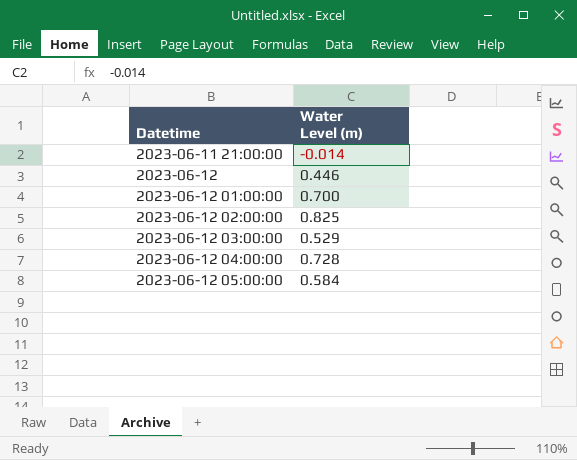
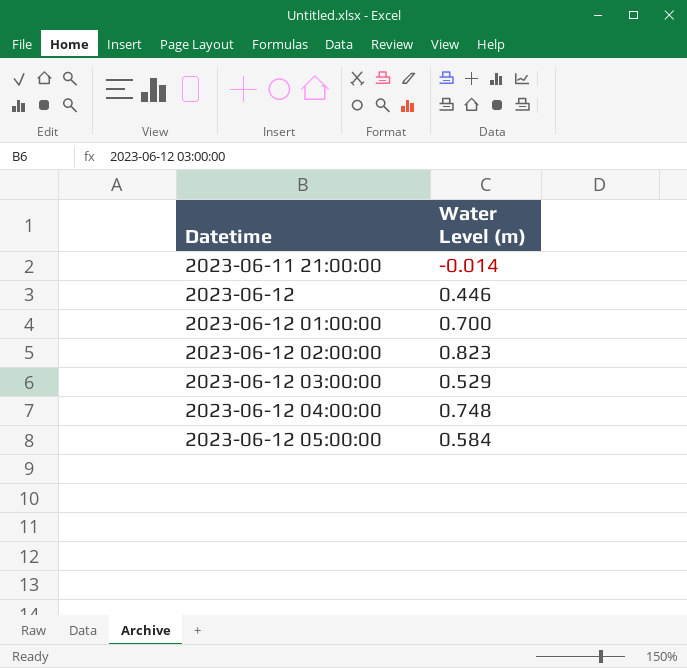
2023-06-12 02:00:00 | Water Level (m): 0.825 -> 0.823
2023-06-12 04:00:00 | Water Level (m): 0.728 -> 0.748

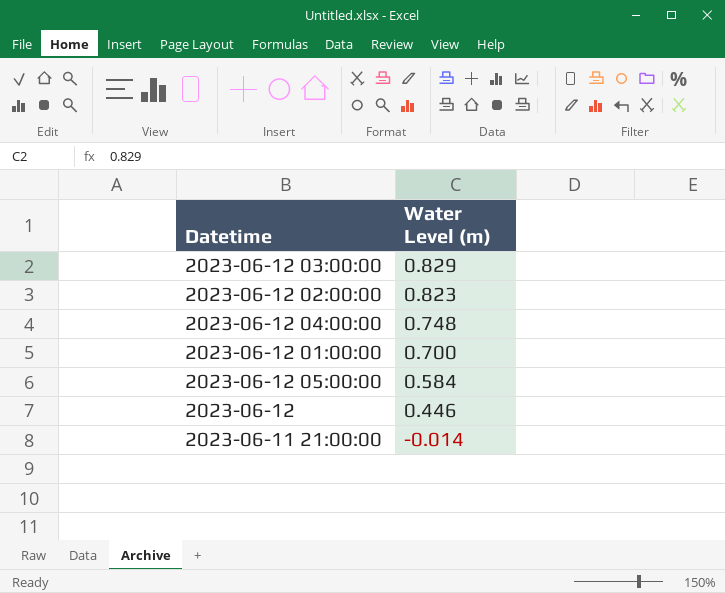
row order: Datetime ascending -> Water Level (m) descending
2023-06-12 03:00:00 | Water Level (m): 0.529 -> 0.829

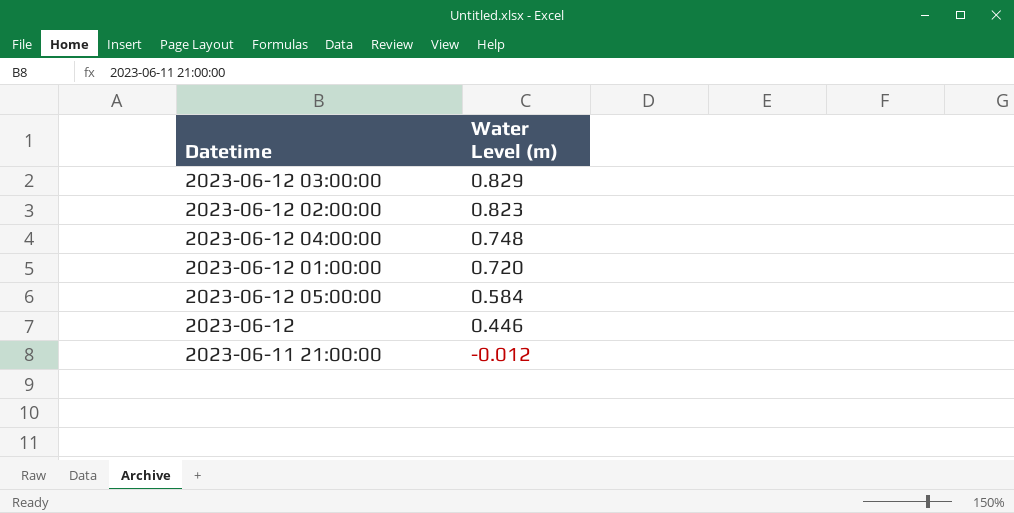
2023-06-12 01:00:00 | Water Level (m): 0.700 -> 0.720
2023-06-11 21:00:00 | Water Level (m): -0.014 -> -0.012

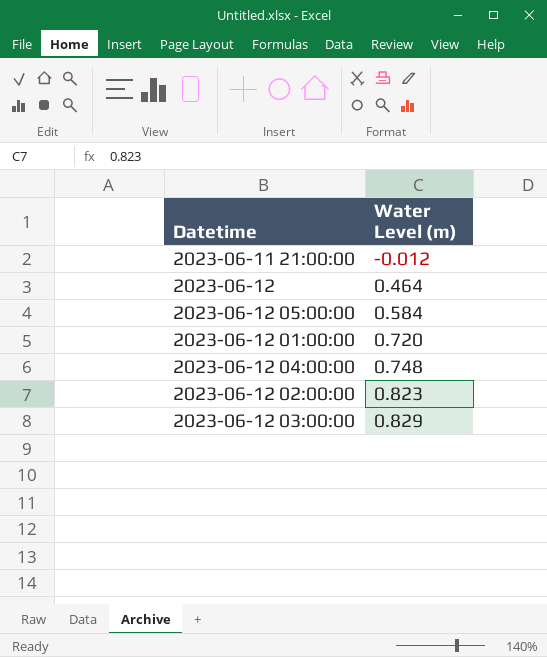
row order: Water Level (m) descending -> Water Level (m) ascending
2023-06-12 | Water Level (m): 0.446 -> 0.464

